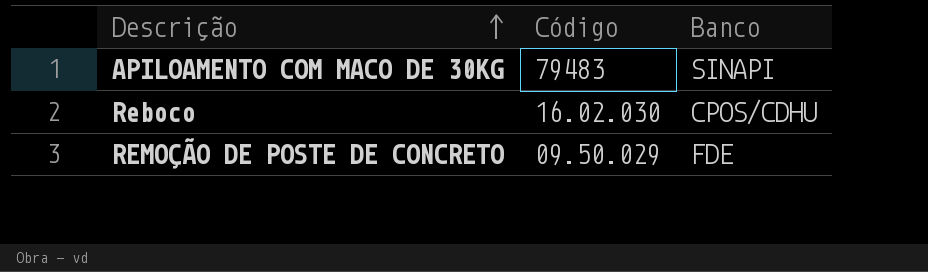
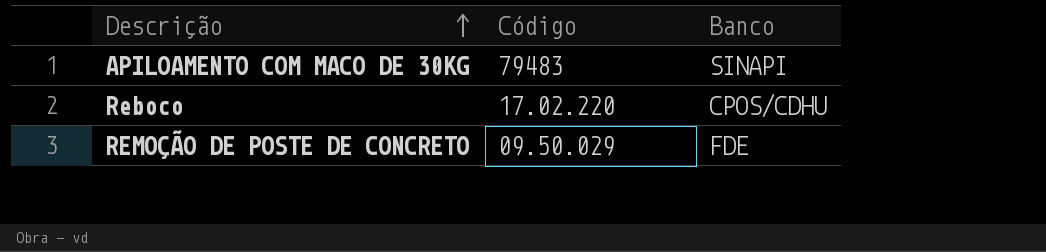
Reboco | Código: 16.02.030 -> 17.02.220

